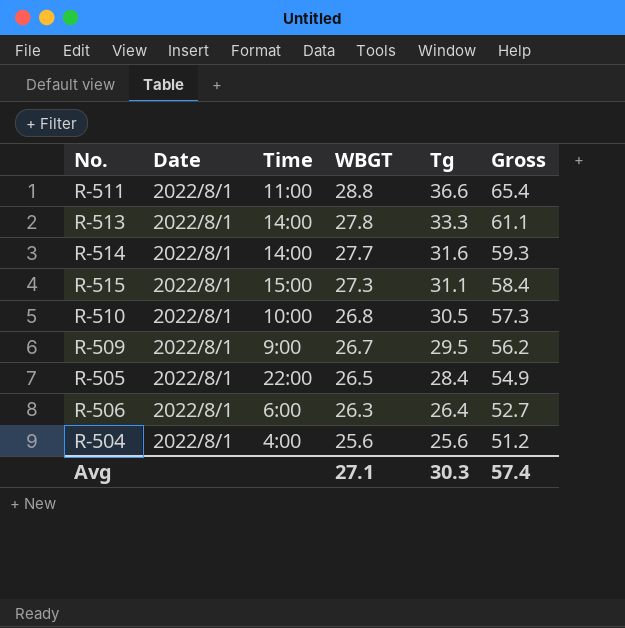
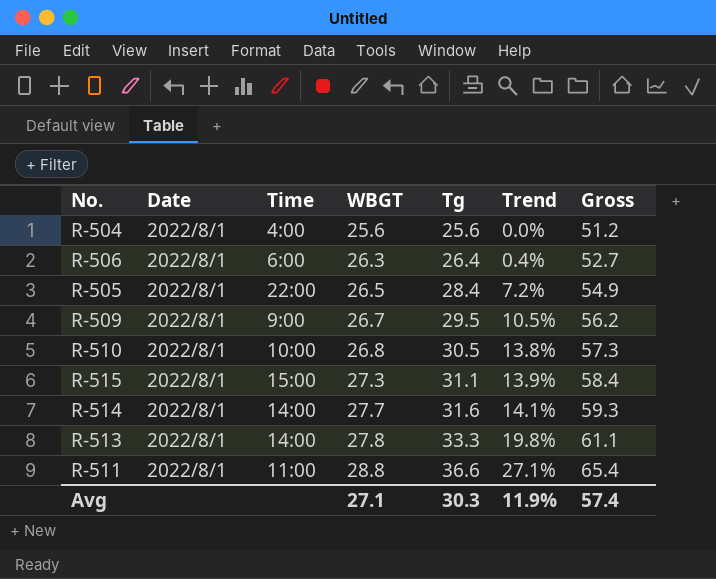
row order: WBGT descending -> WBGT ascending
column Trend | formula: none -> ([Tg] - [WBGT]) / [WBGT]

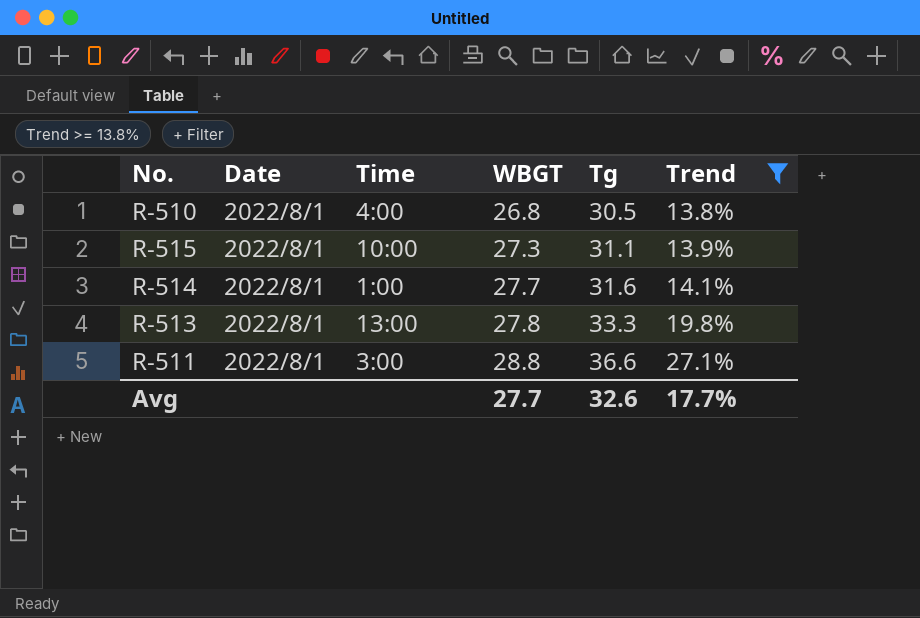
filter: none -> Trend >= 13.8%
column Gross | formula: [WBGT] + [Tg] -> none
R-510 | Time: 10:00 -> 4:00
R-515 | Time: 15:00 -> 10:00
R-514 | Time: 14:00 -> 1:00
R-513 | Time: 14:00 -> 13:00
R-511 | Time: 11:00 -> 3:00
Avg | WBGT: 27.1 -> 27.7
Avg | Tg: 30.3 -> 32.6
Avg | Trend: 11.9% -> 17.7%

